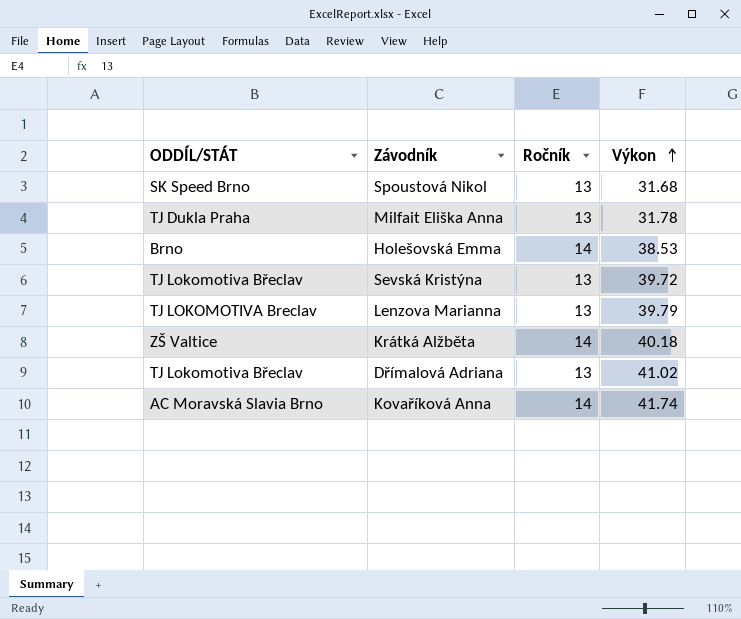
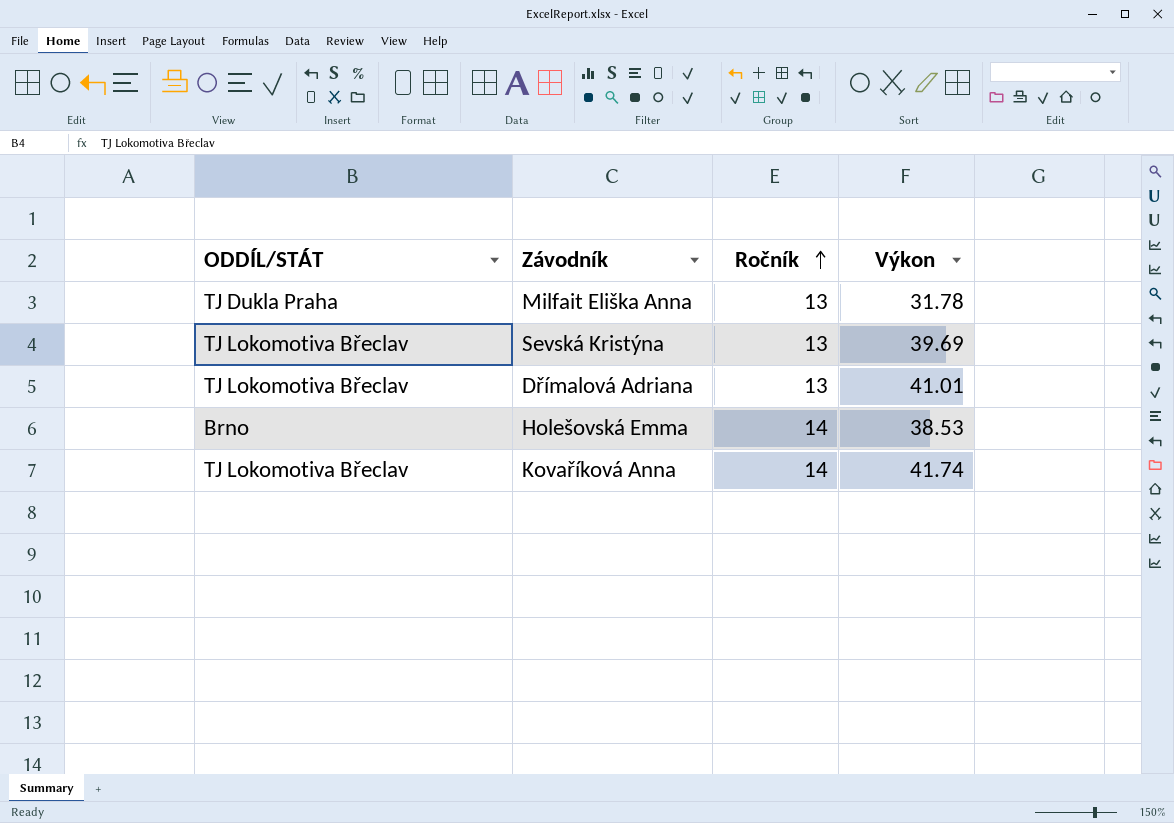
row order: Výkon ascending -> Ročník ascending
row Spoustová Nikol: SK Speed Brno | 13 | 31.68 -> none
row Lenzova Marianna: TJ LOKOMOTIVA Breclav | 13 | 39.79 -> none
row Krátká Alžběta: ZŠ Valtice | 14 | 40.18 -> none
Sevská Kristýna | Výkon: 39.72 -> 39.69
Dřímalová Adriana | Výkon: 41.02 -> 41.01
Kovaříková Anna | ODDÍL/STÁT: AC Moravská Slavia Brno -> TJ Lokomotiva Břeclav

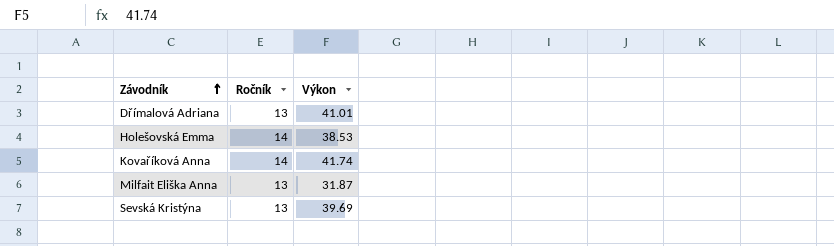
row order: Ročník ascending -> Závodník ascending
column ODDÍL/STÁT | position: 1 -> none
Milfait Eliška Anna | Výkon: 31.78 -> 31.87

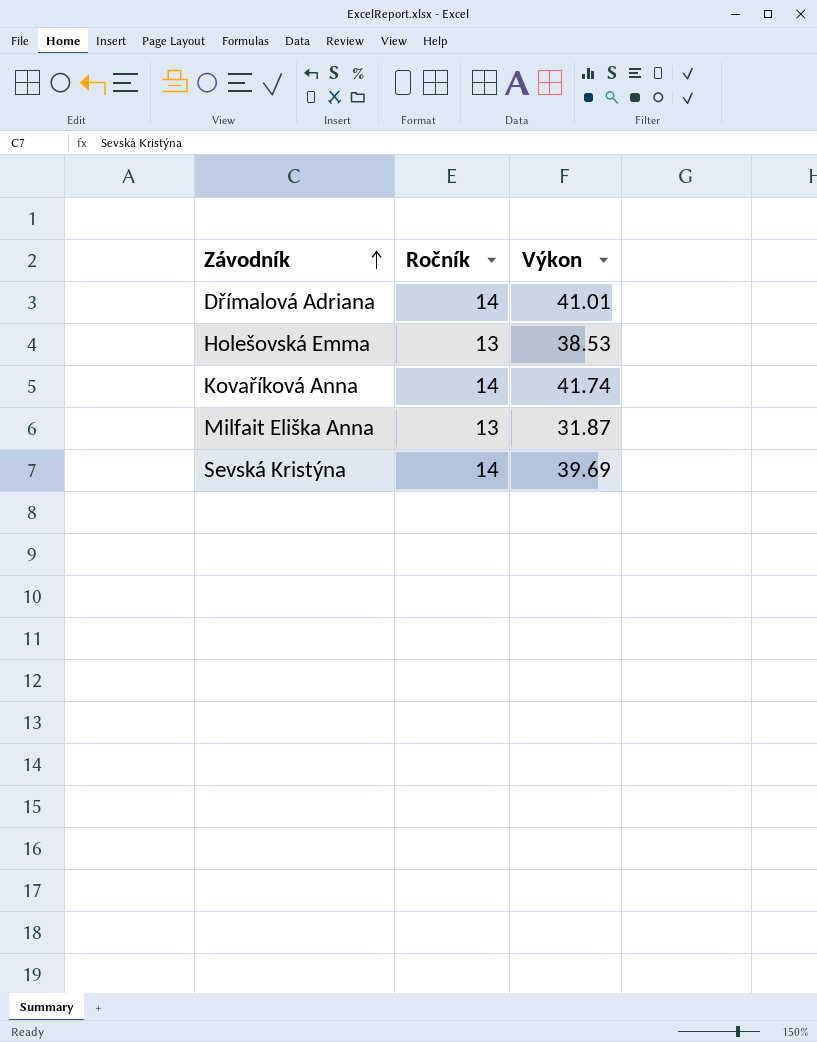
Dřímalová Adriana | Ročník: 13 -> 14
Holešovská Emma | Ročník: 14 -> 13
Sevská Kristýna | Ročník: 13 -> 14

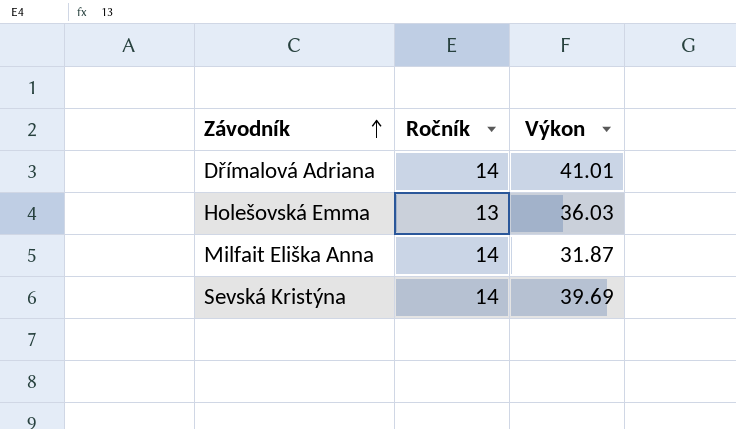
row Kovaříková Anna: 14 | 41.74 -> none
Holešovská Emma | Výkon: 38.53 -> 36.03
Milfait Eliška Anna | Ročník: 13 -> 14

